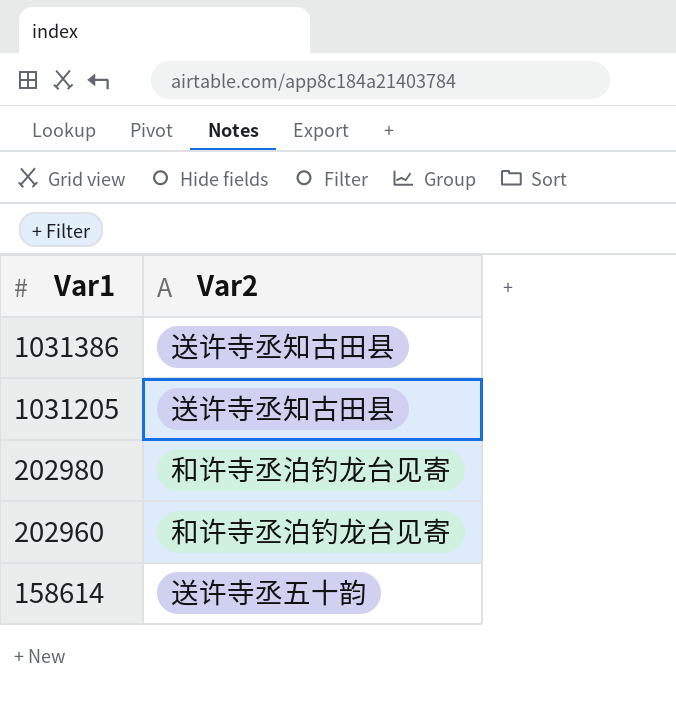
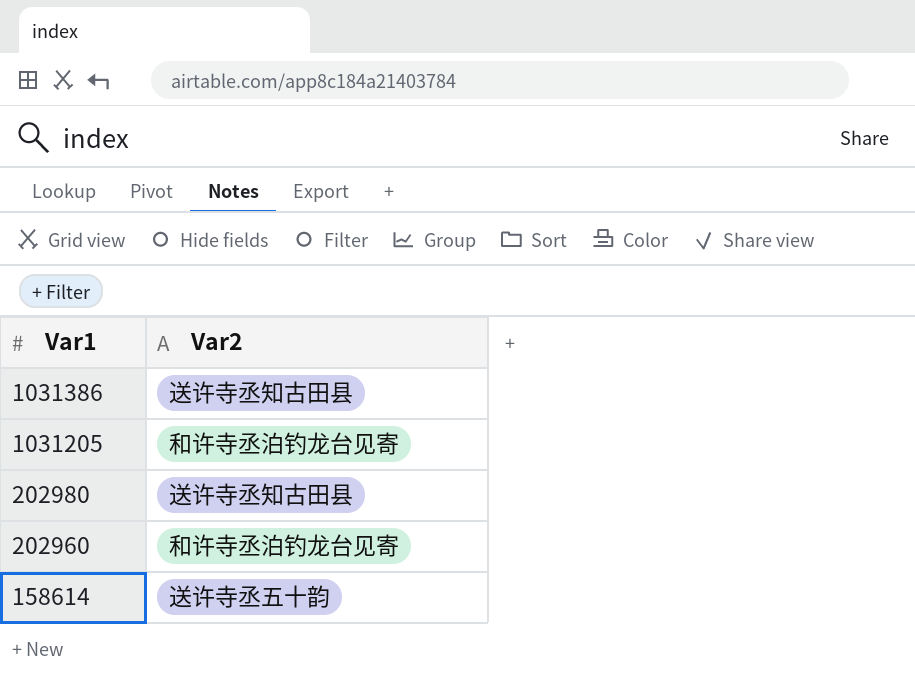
1031205 | Var2: 送许寺丞知古田县 -> 和许寺丞泊钓龙台见寄
202980 | Var2: 和许寺丞泊钓龙台见寄 -> 送许寺丞知古田县

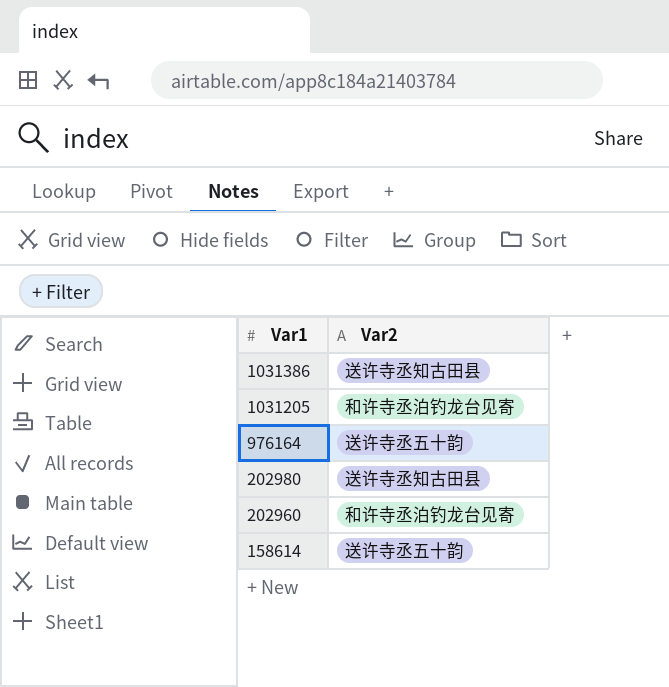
row 976164: none -> 送许寺丞五十韵

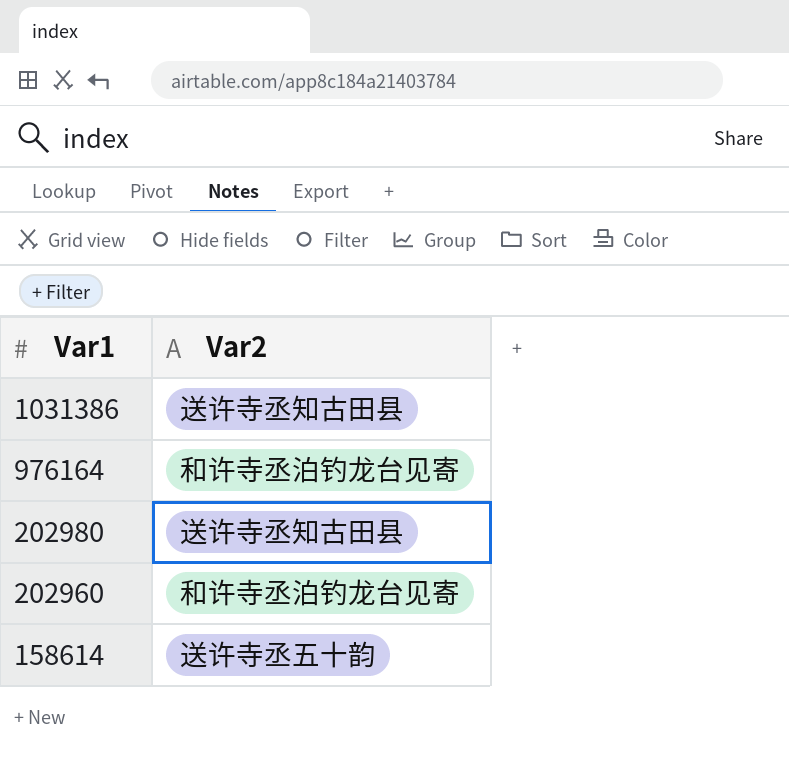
row 1031205: 和许寺丞泊钓龙台见寄 -> none
976164 | Var2: 送许寺丞五十韵 -> 和许寺丞泊钓龙台见寄

